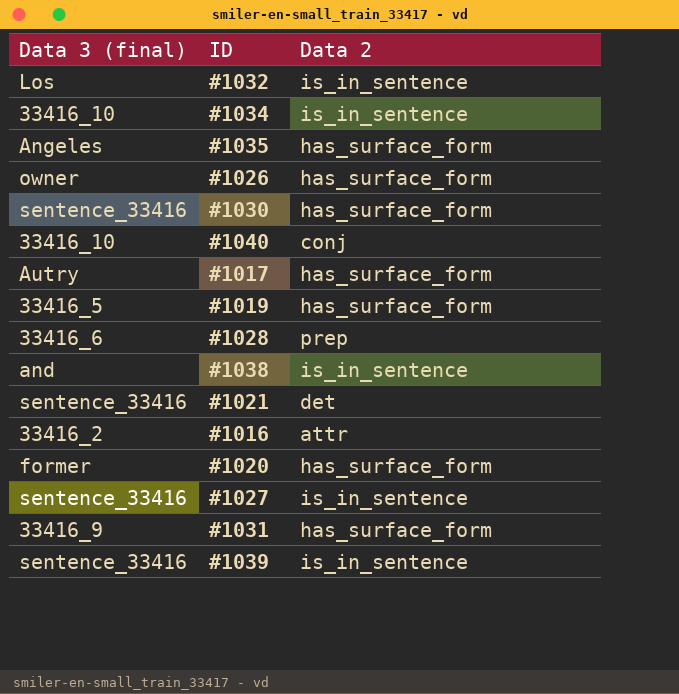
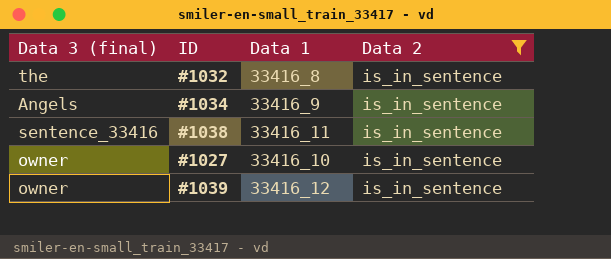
filter: none -> Data 2 = is_in_sentence
column Data 1 | position: none -> 3
#1032 | Data 3 (final): Los -> the
#1034 | Data 3 (final): 33416_10 -> Angels
#1038 | Data 3 (final): and -> sentence_33416
#1027 | Data 3 (final): sentence_33416 -> owner
#1039 | Data 3 (final): sentence_33416 -> owner

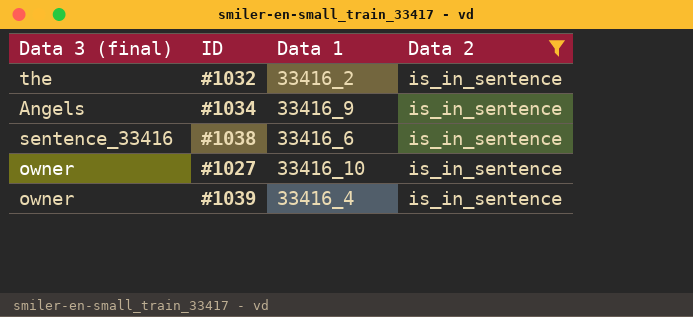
#1032 | Data 1: 33416_8 -> 33416_2
#1038 | Data 1: 33416_11 -> 33416_6
#1039 | Data 1: 33416_12 -> 33416_4

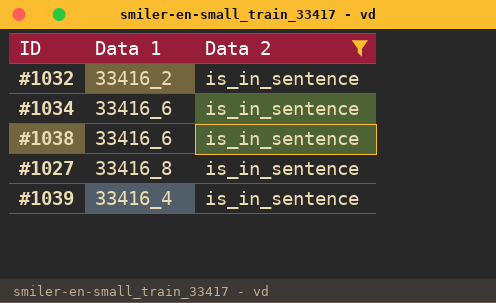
column Data 3 (final) | position: 1 -> none
#1034 | Data 1: 33416_9 -> 33416_6
#1027 | Data 1: 33416_10 -> 33416_8

